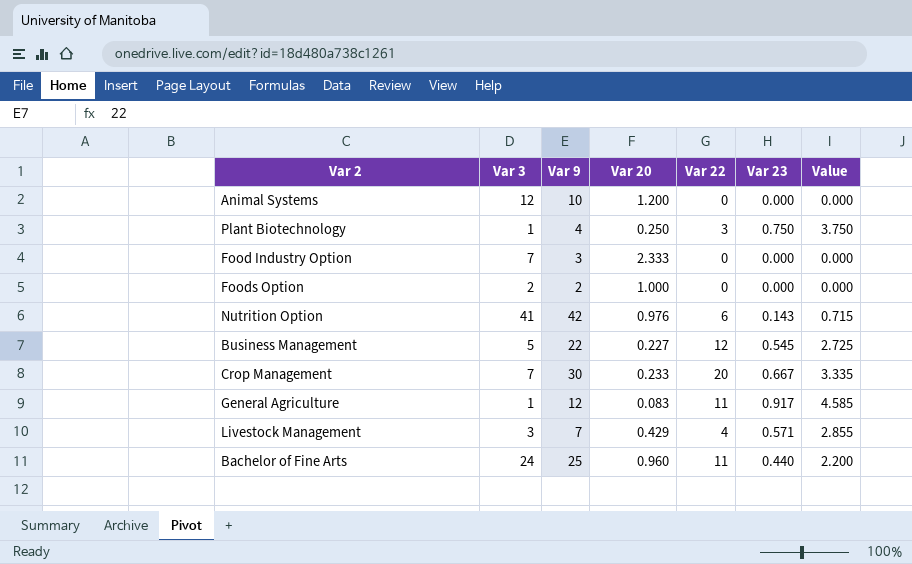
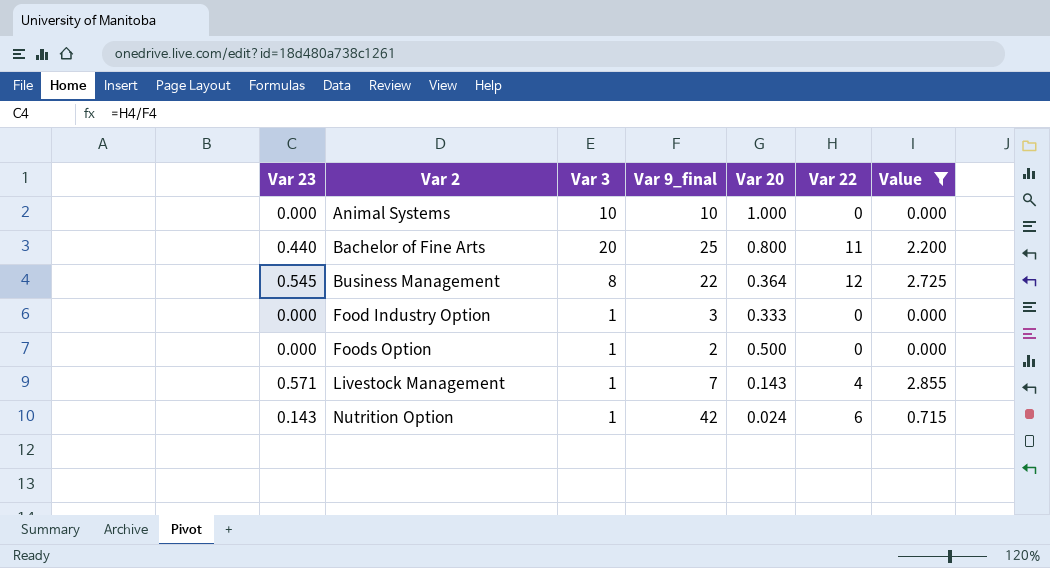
filter: none -> Value <= 2.855
row order: none -> Var 2 ascending
column Var 23 | position: 6 -> 1
column name: Var 9 -> Var 9_final
Animal Systems | Var 3: 12 -> 10
Animal Systems | Var 20: 1.200 -> 1.000
Bachelor of Fine Arts | Var 3: 24 -> 20
Bachelor of Fine Arts | Var 20: 0.960 -> 0.800
Business Management | Var 3: 5 -> 8
Business Management | Var 20: 0.227 -> 0.364
Food Industry Option | Var 3: 7 -> 1
Food Industry Option | Var 20: 2.333 -> 0.333
Foods Option | Var 3: 2 -> 1
Foods Option | Var 20: 1.000 -> 0.500
Livestock Management | Var 3: 3 -> 1
Livestock Management | Var 20: 0.429 -> 0.143
Nutrition Option | Var 3: 41 -> 1
Nutrition Option | Var 20: 0.976 -> 0.024

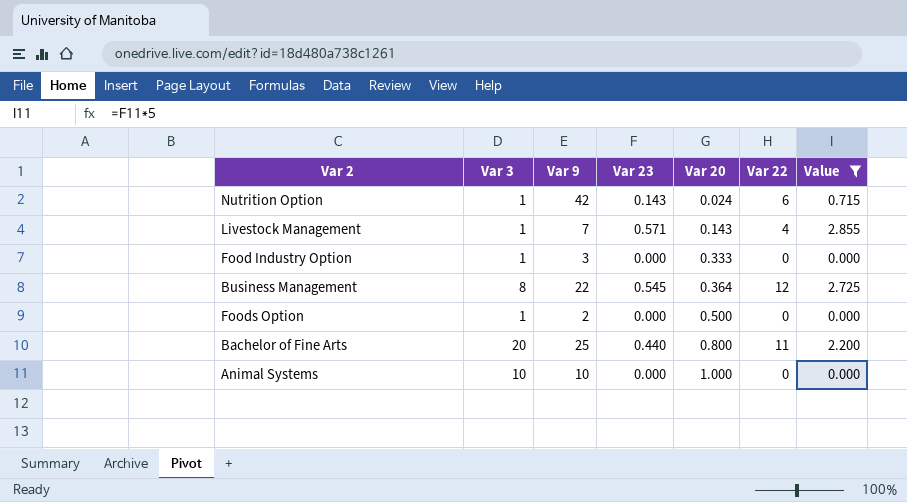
row order: Var 2 ascending -> Var 20 ascending
column name: Var 9_final -> Var 9
column Var 23 | position: 1 -> 4

